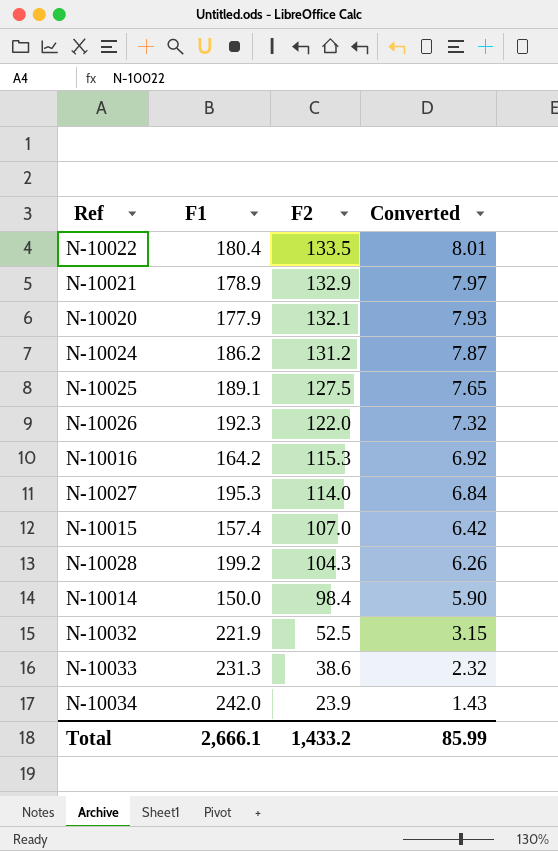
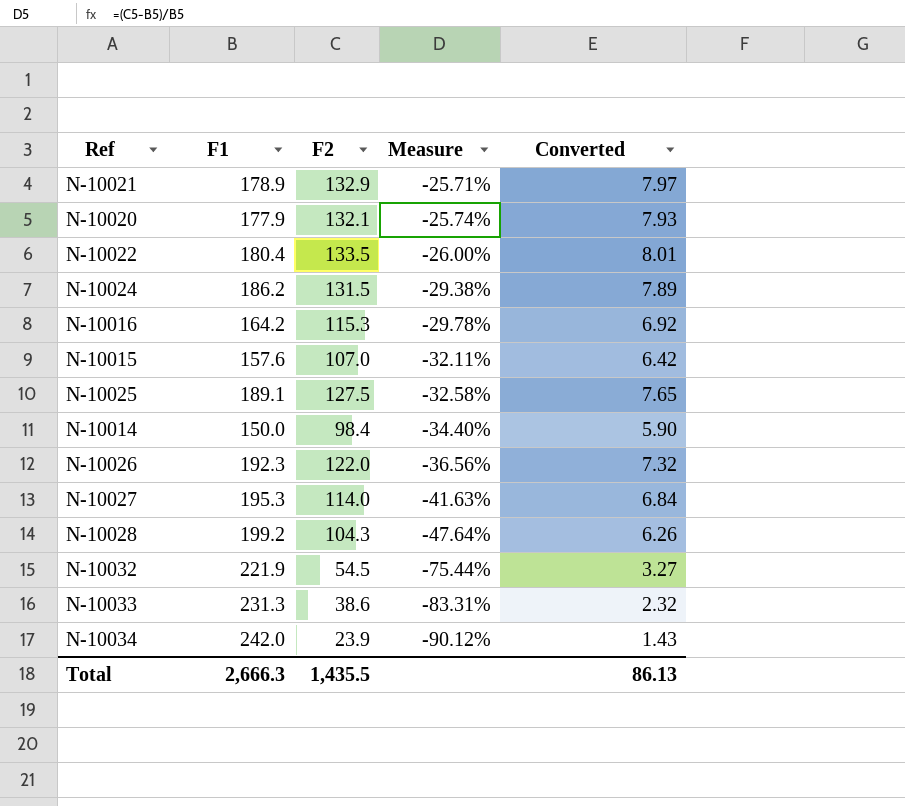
row order: F2 descending -> Measure descending
column Measure | formula: none -> ([F2] - [F1]) / [F1]
N-10024 | F2: 131.2 -> 131.5
N-10024 | Converted: 7.87 -> 7.89
N-10015 | F1: 157.4 -> 157.6
N-10032 | F2: 52.5 -> 54.5
N-10032 | Converted: 3.15 -> 3.27
Total | F1: 2,666.1 -> 2,666.3
Total | F2: 1,433.2 -> 1,435.5
Total | Converted: 85.99 -> 86.13

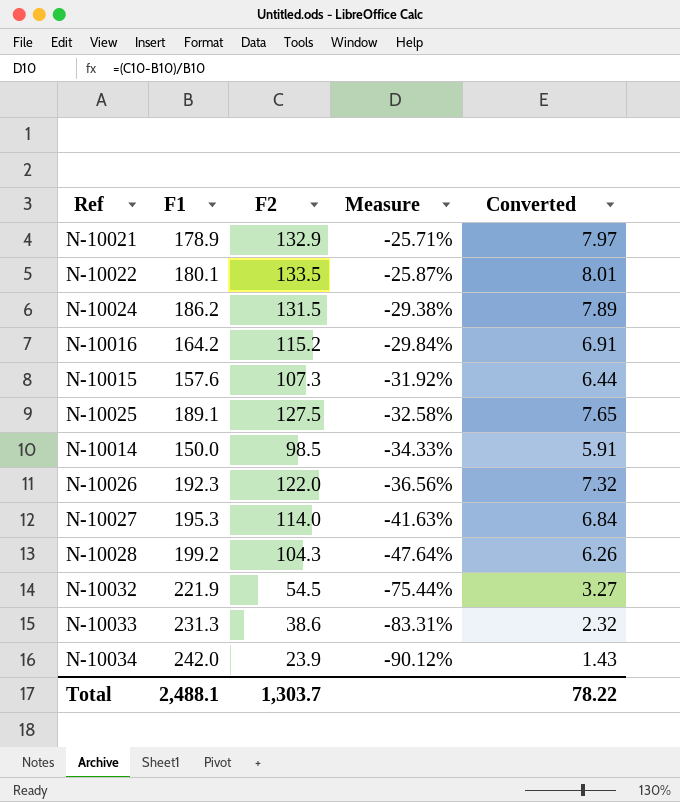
row N-10020: 177.9 | 132.1 | -25.74% | 7.93 -> none
N-10022 | F1: 180.4 -> 180.1
N-10022 | Measure: -26.00% -> -25.87%
N-10016 | F2: 115.3 -> 115.2
N-10016 | Measure: -29.78% -> -29.84%
N-10016 | Converted: 6.92 -> 6.91
N-10015 | F2: 107.0 -> 107.3
N-10015 | Measure: -32.11% -> -31.92%
N-10015 | Converted: 6.42 -> 6.44
N-10014 | F2: 98.4 -> 98.5
N-10014 | Measure: -34.40% -> -34.33%
N-10014 | Converted: 5.90 -> 5.91
Total | F1: 2,666.3 -> 2,488.1
Total | F2: 1,435.5 -> 1,303.7
Total | Converted: 86.13 -> 78.22

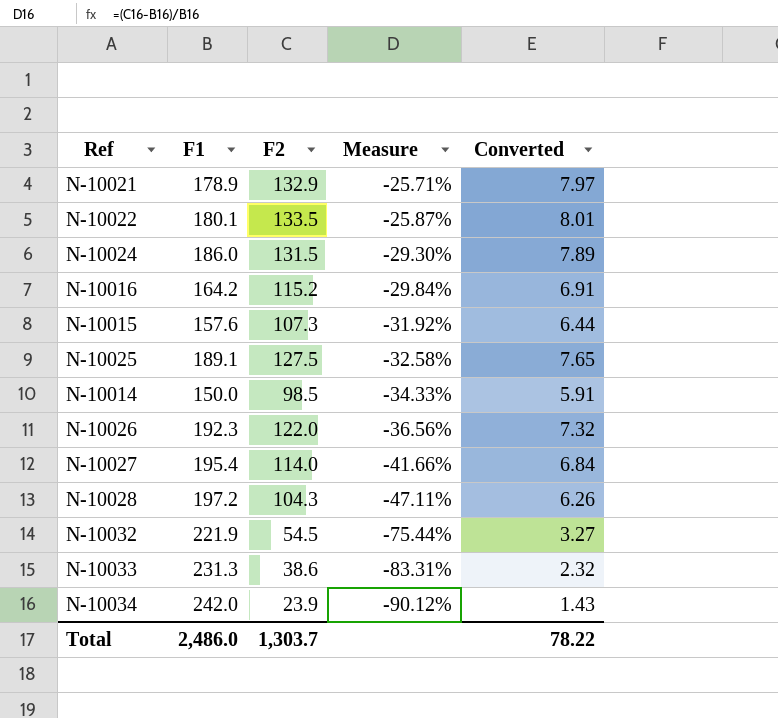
N-10024 | F1: 186.2 -> 186.0
N-10024 | Measure: -29.38% -> -29.30%
N-10027 | F1: 195.3 -> 195.4
N-10027 | Measure: -41.63% -> -41.66%
N-10028 | F1: 199.2 -> 197.2
N-10028 | Measure: -47.64% -> -47.11%
Total | F1: 2,488.1 -> 2,486.0

